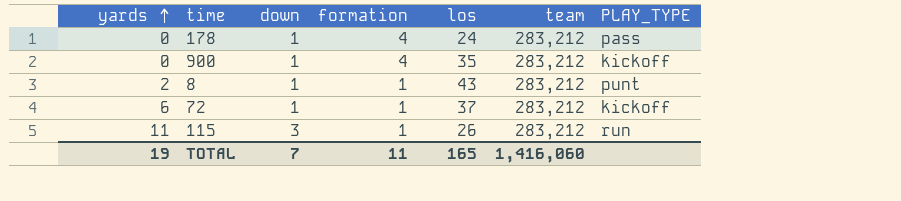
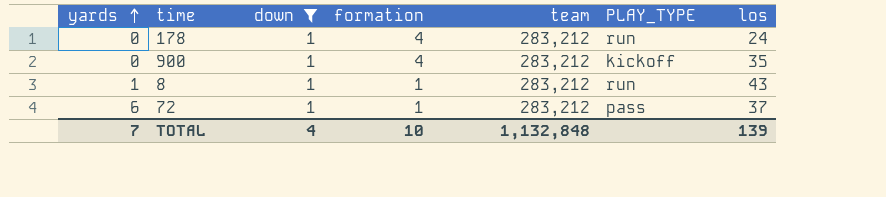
filter: none -> down = 1
column los | position: 5 -> 7
178 | PLAY_TYPE: pass -> run
8 | yards: 2 -> 1
8 | PLAY_TYPE: punt -> run
72 | PLAY_TYPE: kickoff -> pass
TOTAL | yards: 19 -> 7
TOTAL | down: 7 -> 4
TOTAL | formation: 11 -> 10
TOTAL | team: 1,416,060 -> 1,132,848
TOTAL | los: 165 -> 139

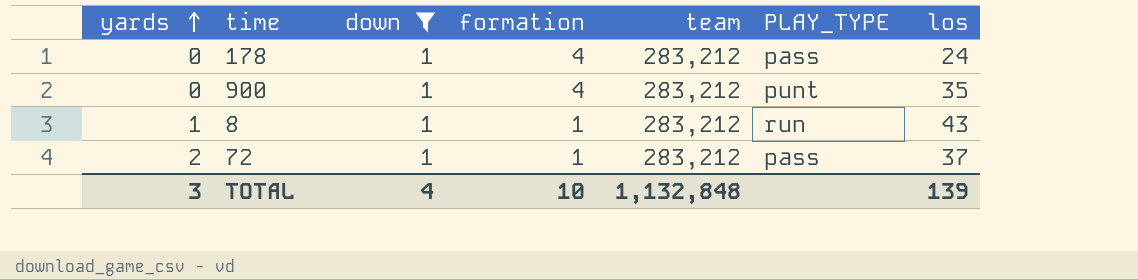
178 | PLAY_TYPE: run -> pass
900 | PLAY_TYPE: kickoff -> punt
72 | yards: 6 -> 2
TOTAL | yards: 7 -> 3

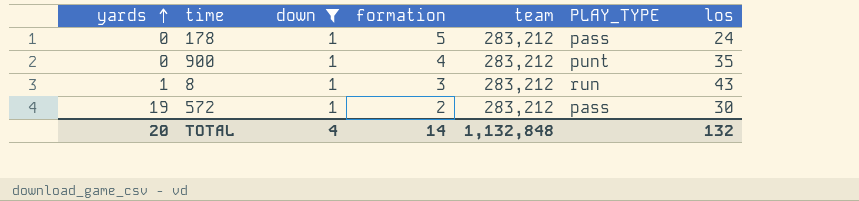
row 72: 2 | 1 | 1 | 283,212 | pass | 37 -> none
178 | formation: 4 -> 5
8 | formation: 1 -> 3
row 572: none -> 19 | 1 | 2 | 283,212 | pass | 30
TOTAL | yards: 3 -> 20
TOTAL | formation: 10 -> 14
TOTAL | los: 139 -> 132

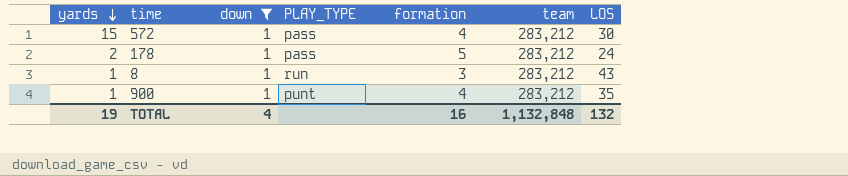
row order: yards ascending -> yards descending
column PLAY_TYPE | position: 6 -> 4
column name: los -> LOS
572 | yards: 19 -> 15
572 | formation: 2 -> 4
178 | yards: 0 -> 2
900 | yards: 0 -> 1
TOTAL | yards: 20 -> 19
TOTAL | formation: 14 -> 16

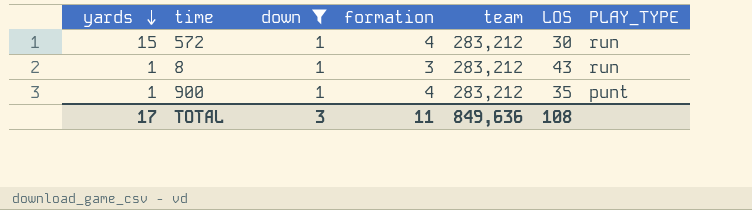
column PLAY_TYPE | position: 4 -> 7
row 178: 2 | 1 | pass | 5 | 283,212 | 24 -> none
572 | PLAY_TYPE: pass -> run
TOTAL | yards: 19 -> 17
TOTAL | down: 4 -> 3
TOTAL | formation: 16 -> 11
TOTAL | team: 1,132,848 -> 849,636
TOTAL | LOS: 132 -> 108

